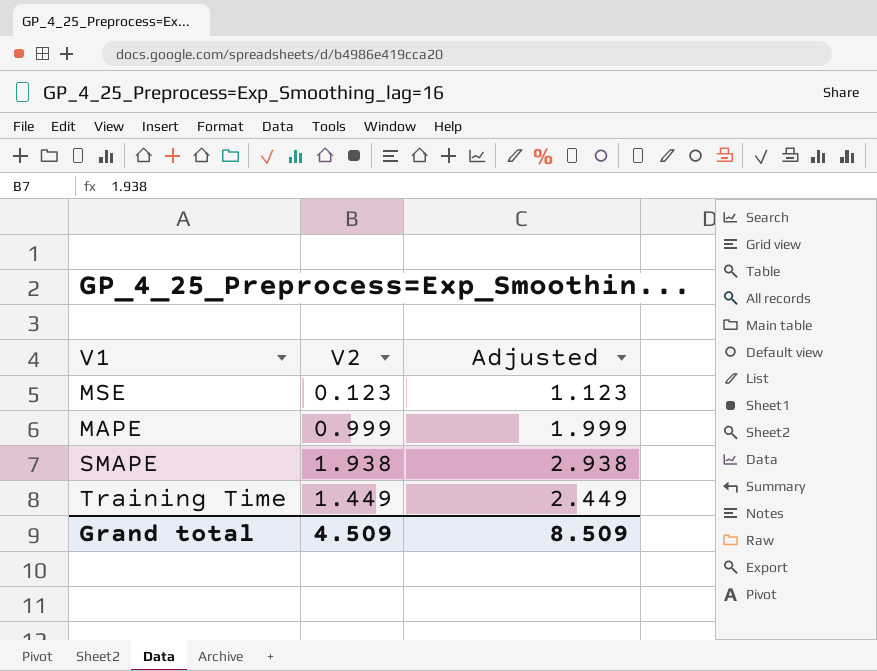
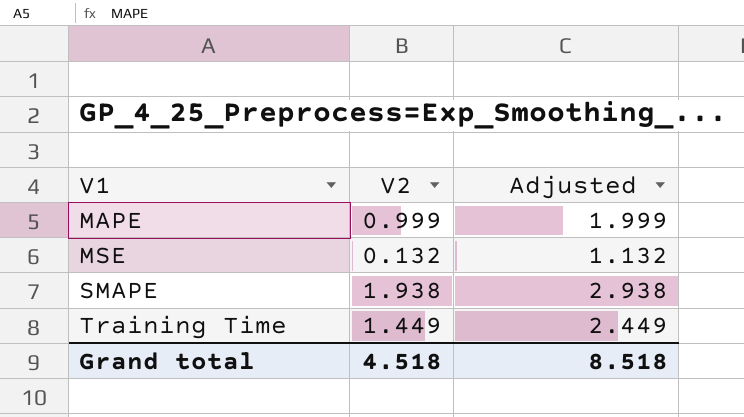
row order: none -> V1 ascending
MSE | V2: 0.123 -> 0.132
MSE | Adjusted: 1.123 -> 1.132
Grand total | V2: 4.509 -> 4.518
Grand total | Adjusted: 8.509 -> 8.518

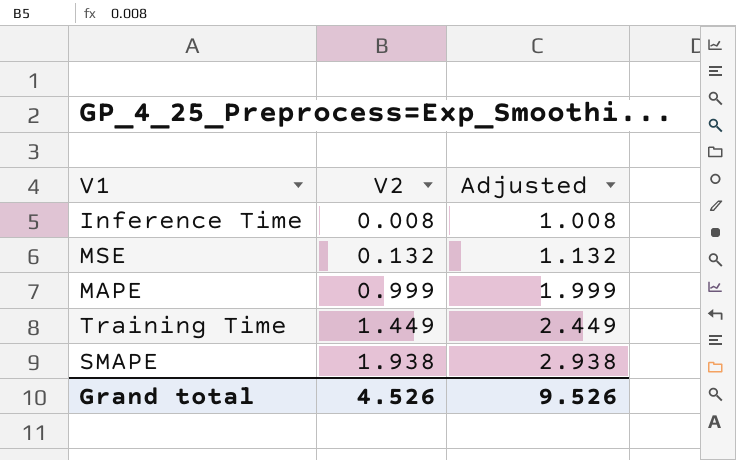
row order: V1 ascending -> V2 ascending
row Inference Time: none -> 0.008 | 1.008
Grand total | V2: 4.518 -> 4.526
Grand total | Adjusted: 8.518 -> 9.526

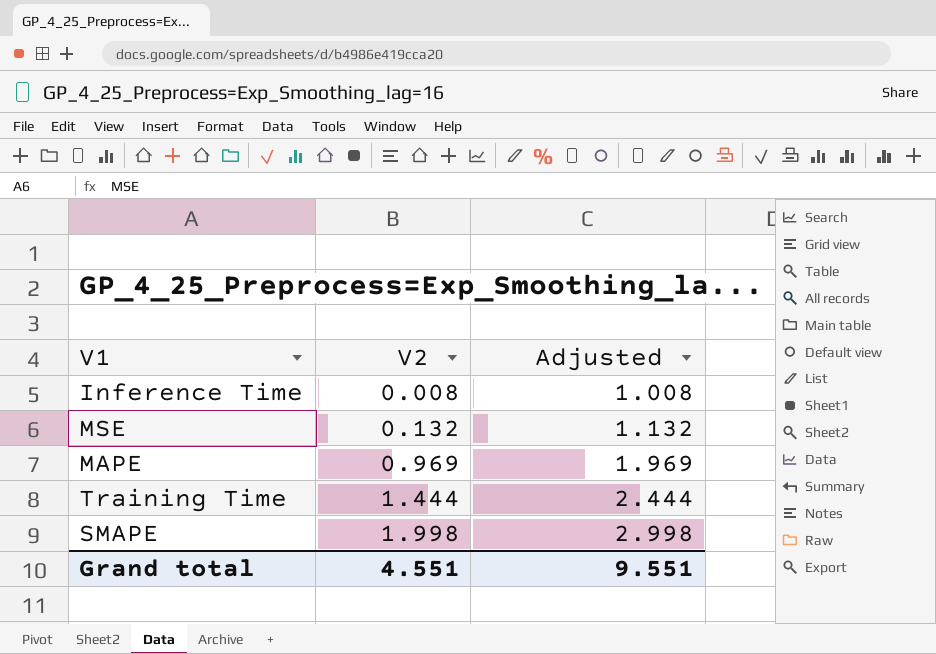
MAPE | V2: 0.999 -> 0.969
MAPE | Adjusted: 1.999 -> 1.969
Training Time | V2: 1.449 -> 1.444
Training Time | Adjusted: 2.449 -> 2.444
SMAPE | V2: 1.938 -> 1.998
SMAPE | Adjusted: 2.938 -> 2.998
Grand total | V2: 4.526 -> 4.551
Grand total | Adjusted: 9.526 -> 9.551

